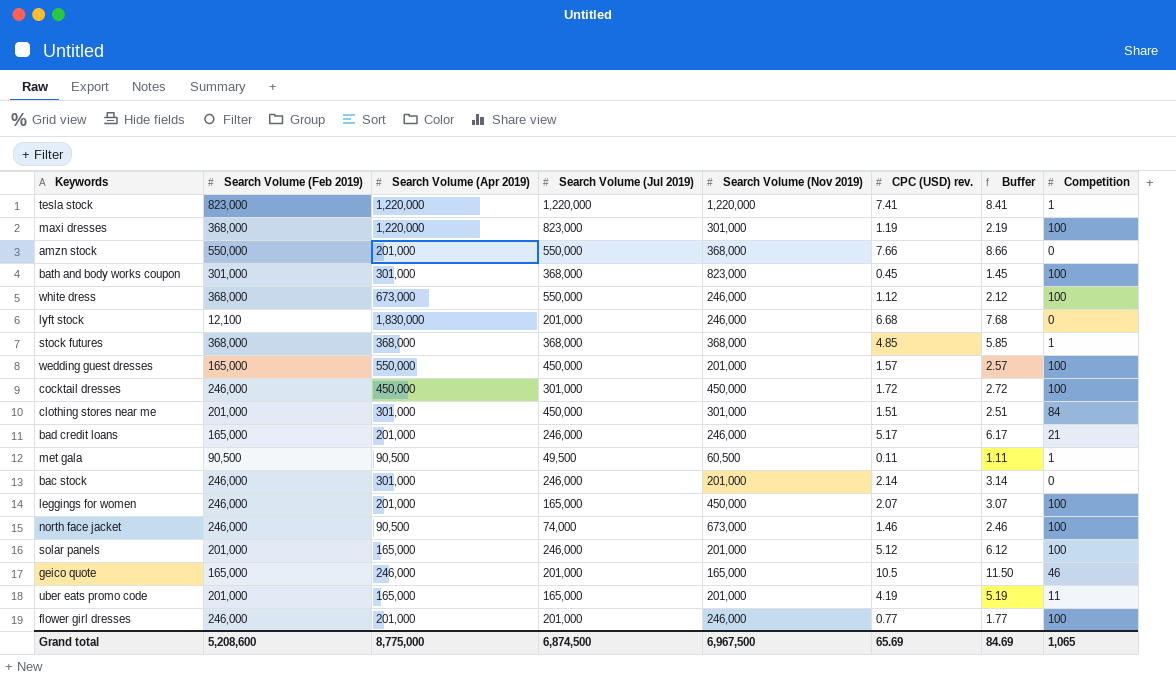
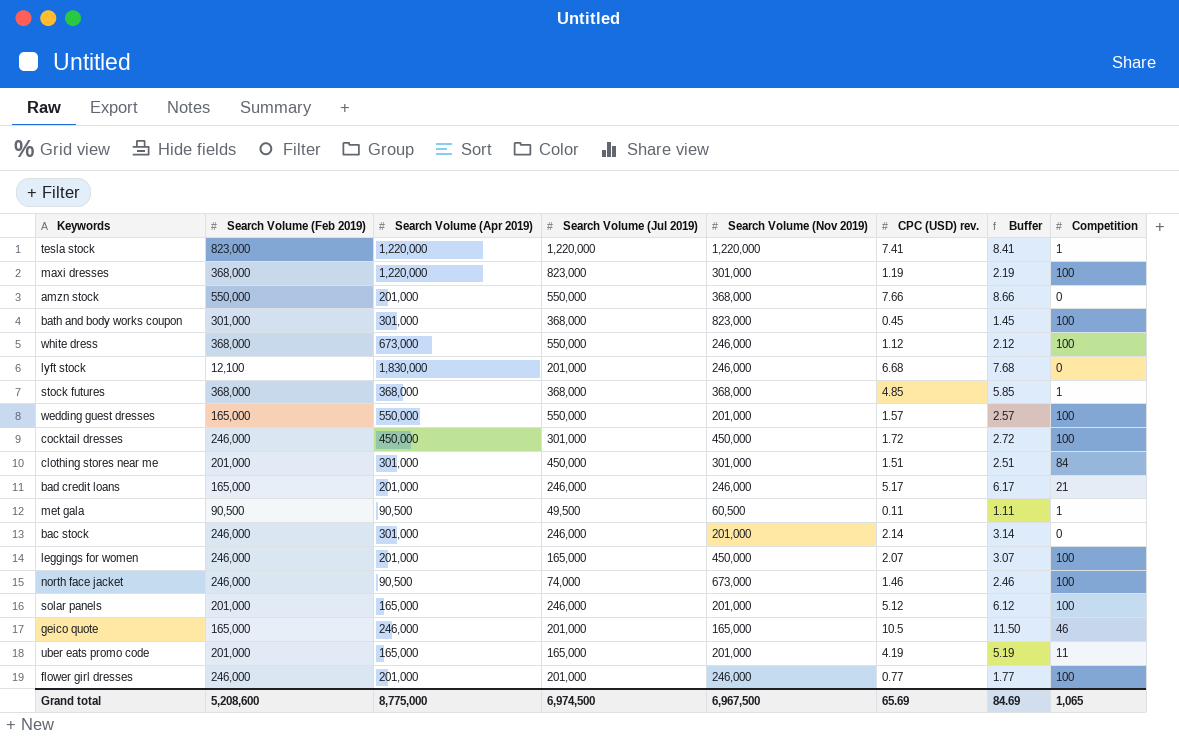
wedding guest dresses | Search Volume (Jul 2019): 450,000 -> 550,000
Grand total | Search Volume (Jul 2019): 6,874,500 -> 6,974,500

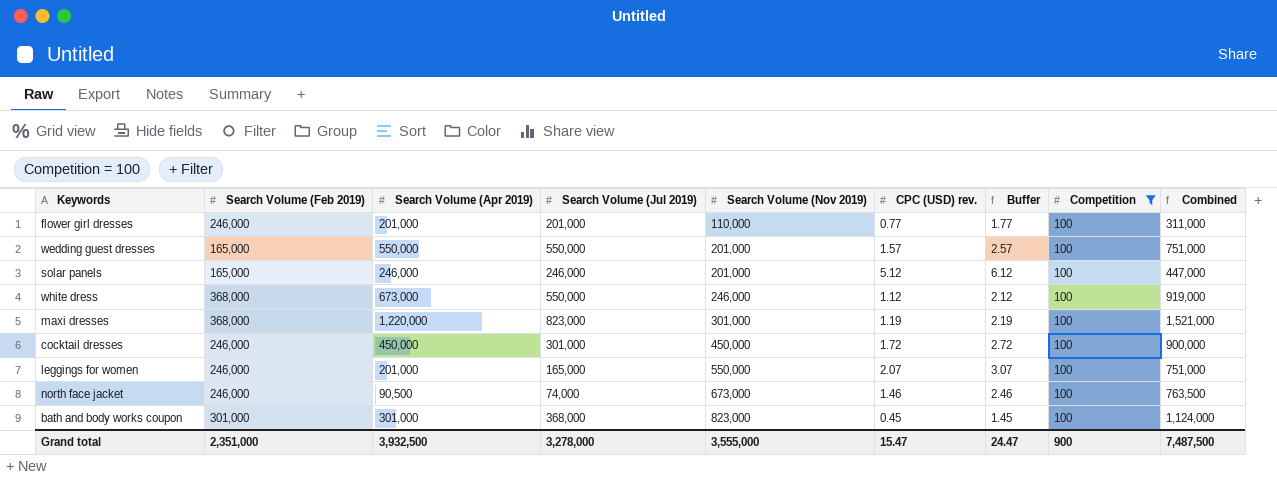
filter: none -> Competition = 100
row order: none -> Search Volume (Nov 2019) ascending
column Combined | formula: none -> [Search Volume (Apr 2019)] + [Search Volume (Nov 2019)]
flower girl dresses | Search Volume (Nov 2019): 246,000 -> 110,000
solar panels | Search Volume (Feb 2019): 201,000 -> 165,000
solar panels | Search Volume (Apr 2019): 165,000 -> 246,000
leggings for women | Search Volume (Nov 2019): 450,000 -> 550,000
Grand total | Search Volume (Feb 2019): 5,208,600 -> 2,351,000
Grand total | Search Volume (Apr 2019): 8,775,000 -> 3,932,500
Grand total | Search Volume (Jul 2019): 6,974,500 -> 3,278,000
Grand total | Search Volume (Nov 2019): 6,967,500 -> 3,555,000
Grand total | CPC (USD) rev.: 65.69 -> 15.47
Grand total | Buffer: 84.69 -> 24.47
Grand total | Competition: 1,065 -> 900

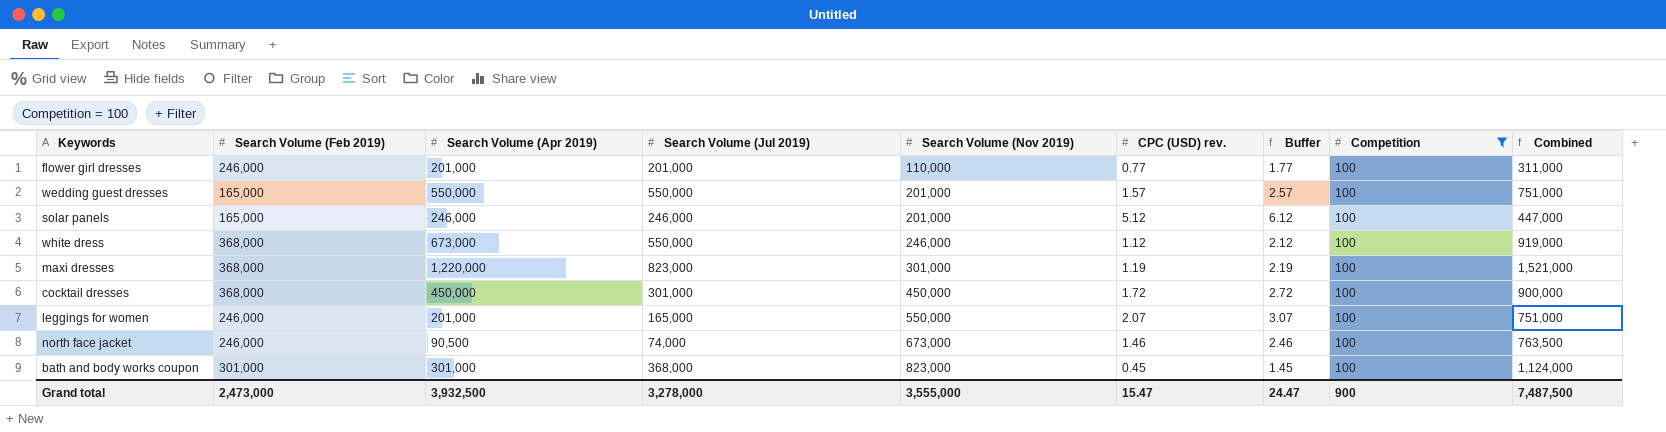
cocktail dresses | Search Volume (Feb 2019): 246,000 -> 368,000
Grand total | Search Volume (Feb 2019): 2,351,000 -> 2,473,000

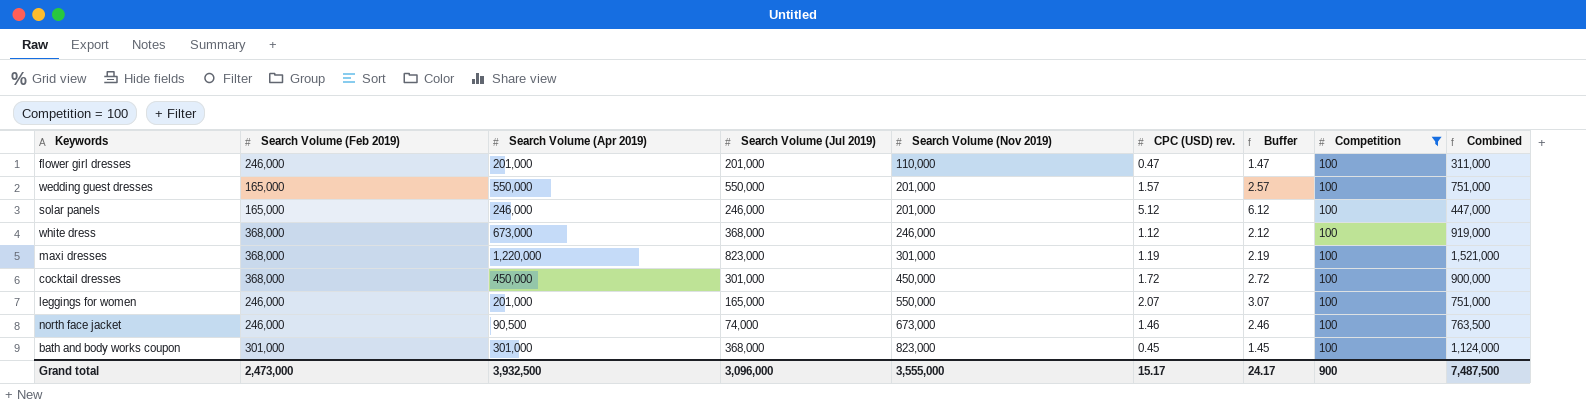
flower girl dresses | CPC (USD) rev.: 0.77 -> 0.47
flower girl dresses | Buffer: 1.77 -> 1.47
white dress | Search Volume (Jul 2019): 550,000 -> 368,000
Grand total | Search Volume (Jul 2019): 3,278,000 -> 3,096,000
Grand total | CPC (USD) rev.: 15.47 -> 15.17
Grand total | Buffer: 24.47 -> 24.17

